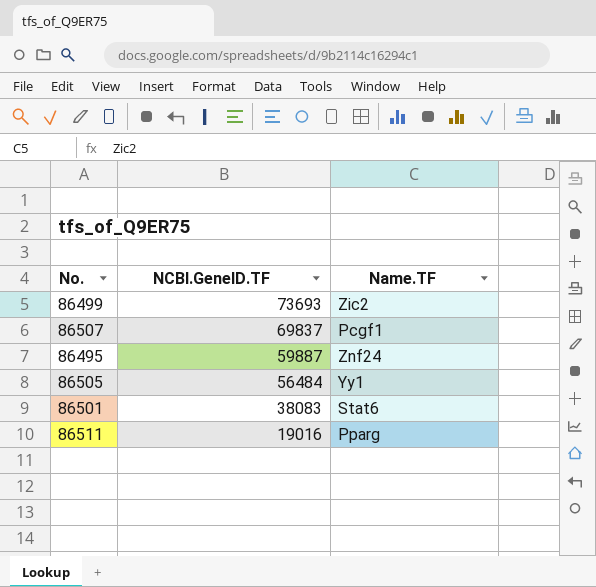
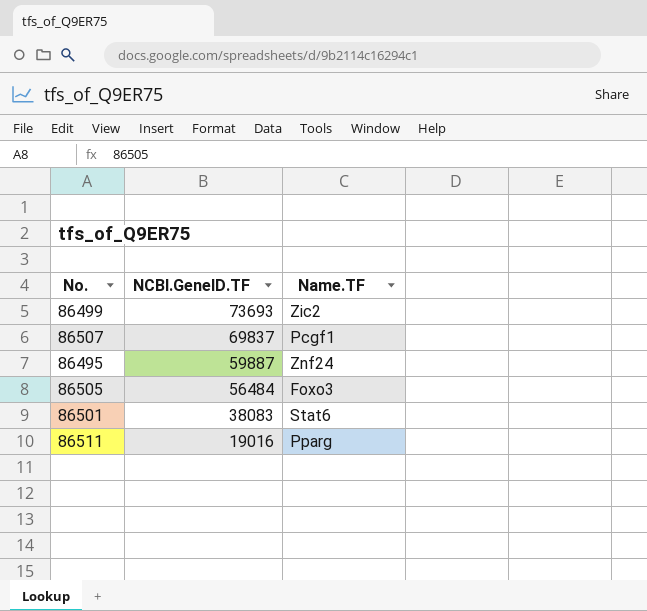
86505 | Name.TF: Yy1 -> Foxo3

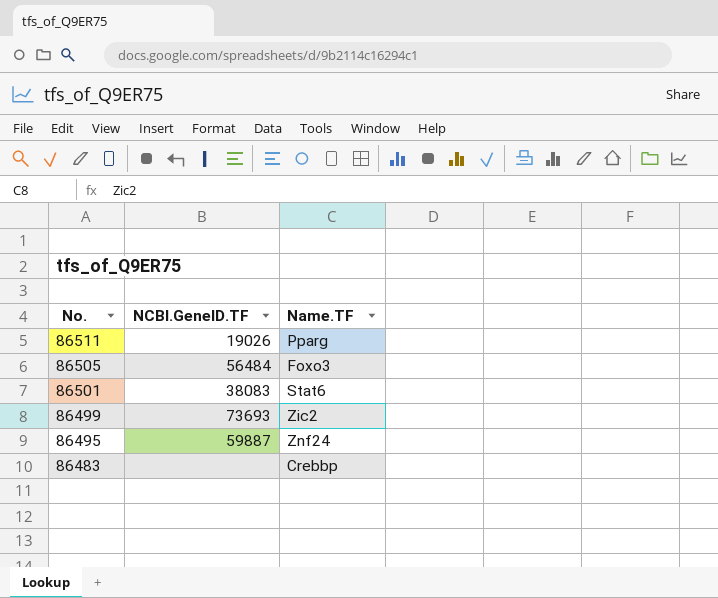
row order: NCBI.GeneID.TF descending -> No. descending
row 86507: 69837 | Pcgf1 -> none
86511 | NCBI.GeneID.TF: 19016 -> 19026
row 86483: none -> none | Crebbp

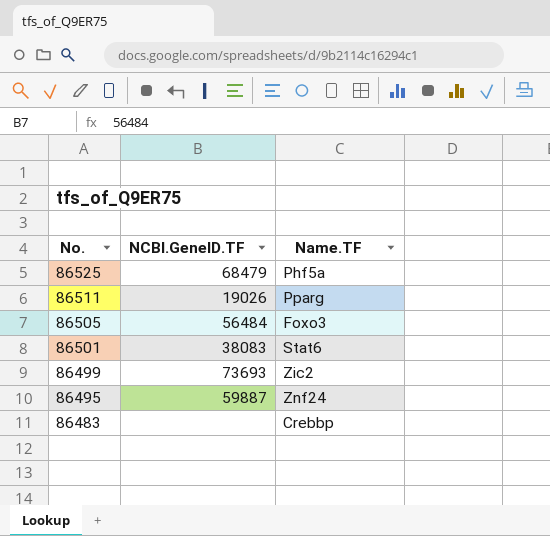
row 86525: none -> 68479 | Phf5a

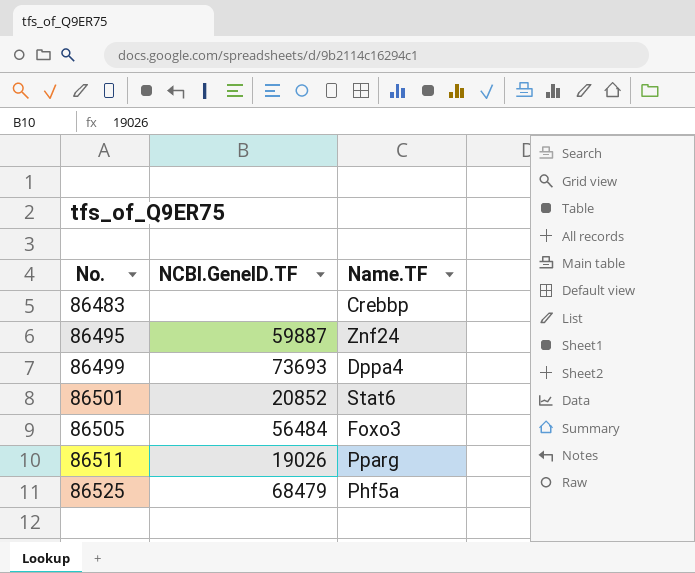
row order: No. descending -> No. ascending
86499 | Name.TF: Zic2 -> Dppa4
86501 | NCBI.GeneID.TF: 38083 -> 20852

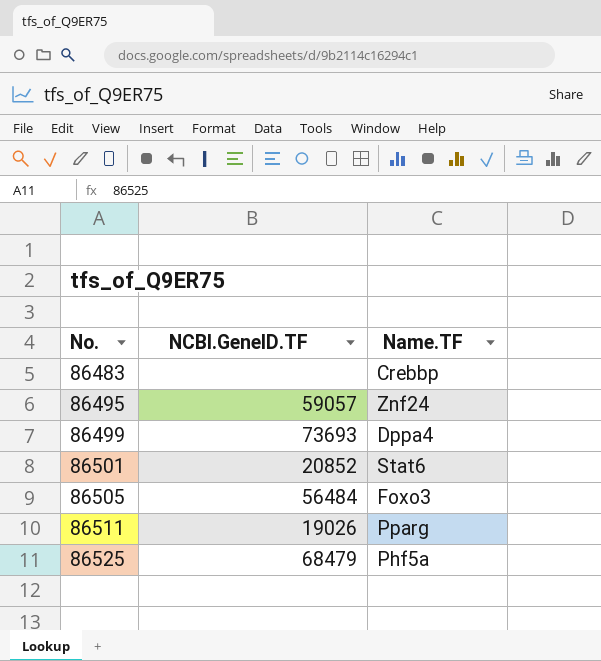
86495 | NCBI.GeneID.TF: 59887 -> 59057

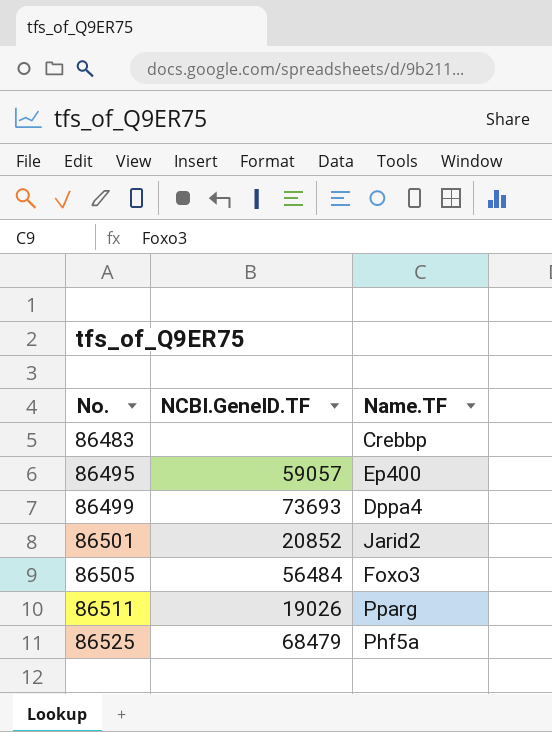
86495 | Name.TF: Znf24 -> Ep400
86501 | Name.TF: Stat6 -> Jarid2

